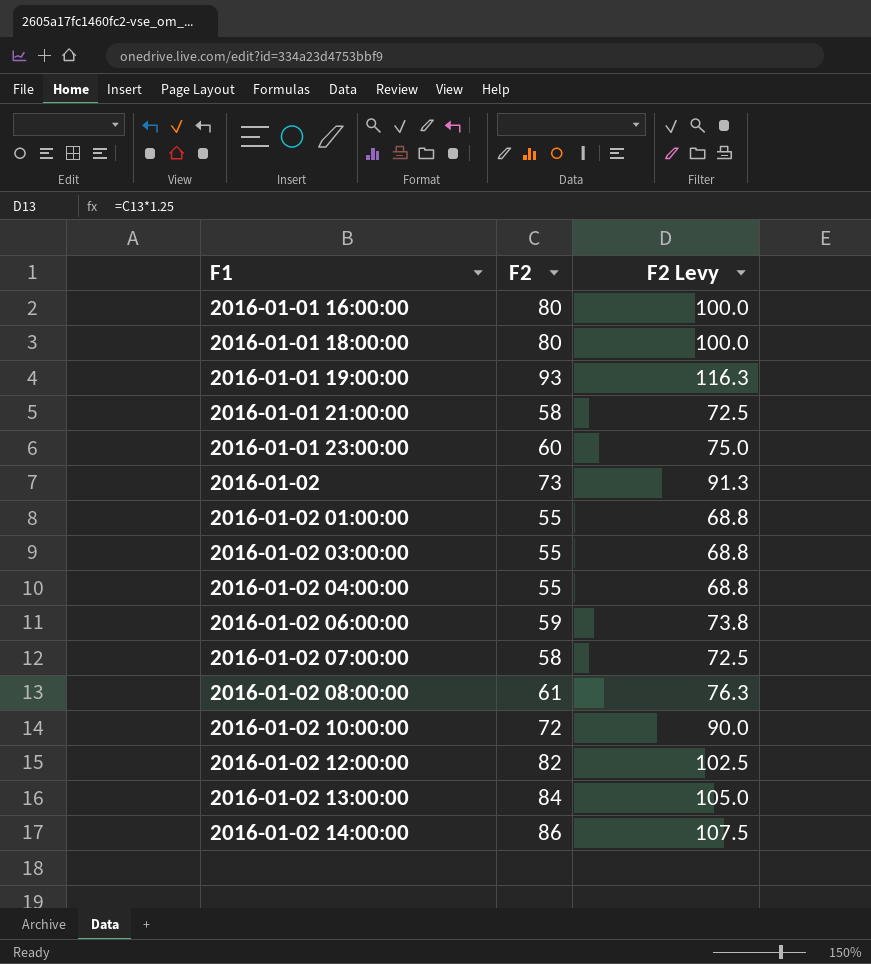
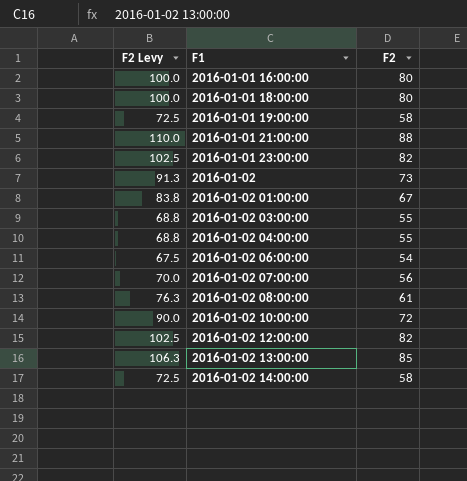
column F2 Levy | position: 3 -> 1
2016-01-01 19:00:00 | F2 Levy: 116.3 -> 72.5
2016-01-01 19:00:00 | F2: 93 -> 58
2016-01-01 21:00:00 | F2 Levy: 72.5 -> 110.0
2016-01-01 21:00:00 | F2: 58 -> 88
2016-01-01 23:00:00 | F2 Levy: 75.0 -> 102.5
2016-01-01 23:00:00 | F2: 60 -> 82
2016-01-02 01:00:00 | F2 Levy: 68.8 -> 83.8
2016-01-02 01:00:00 | F2: 55 -> 67
2016-01-02 06:00:00 | F2 Levy: 73.8 -> 67.5
2016-01-02 06:00:00 | F2: 59 -> 54
2016-01-02 07:00:00 | F2 Levy: 72.5 -> 70.0
2016-01-02 07:00:00 | F2: 58 -> 56
2016-01-02 13:00:00 | F2 Levy: 105.0 -> 106.3
2016-01-02 13:00:00 | F2: 84 -> 85
2016-01-02 14:00:00 | F2 Levy: 107.5 -> 72.5
2016-01-02 14:00:00 | F2: 86 -> 58

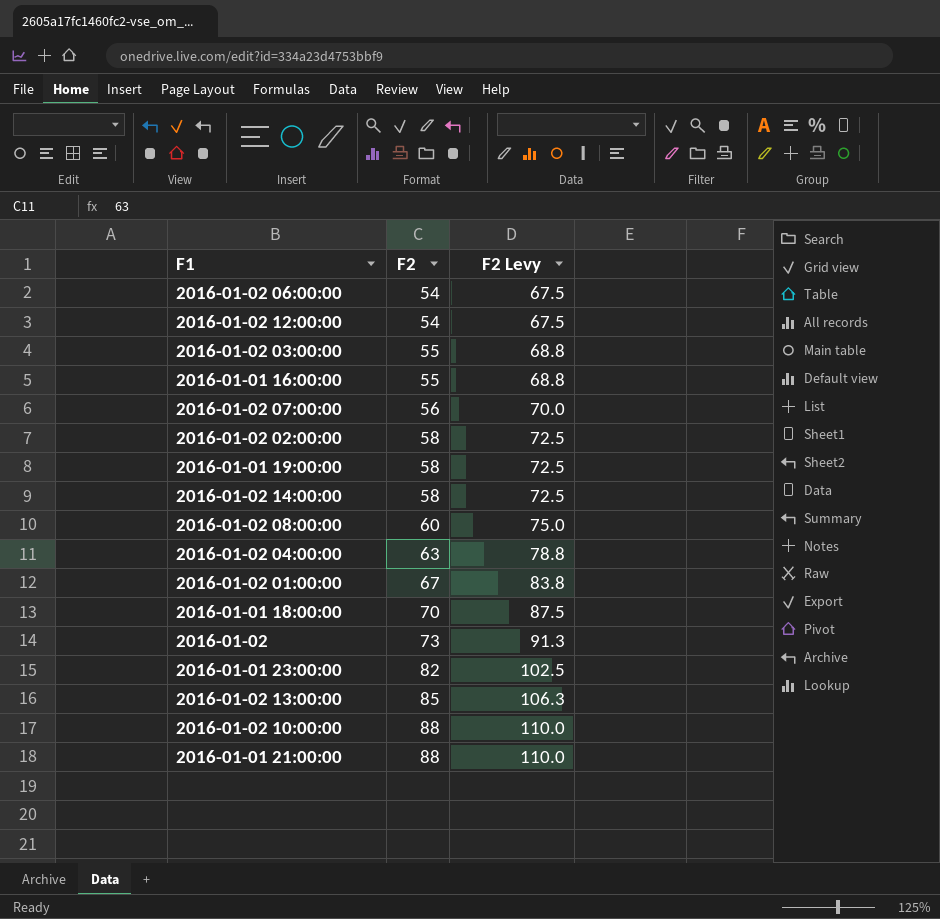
row order: F1 ascending -> F2 ascending
column F2 Levy | position: 1 -> 3
2016-01-02 12:00:00 | F2: 82 -> 54
2016-01-02 12:00:00 | F2 Levy: 102.5 -> 67.5
2016-01-01 16:00:00 | F2: 80 -> 55
2016-01-01 16:00:00 | F2 Levy: 100.0 -> 68.8
row 2016-01-02 02:00:00: none -> 58 | 72.5
2016-01-02 08:00:00 | F2: 61 -> 60
2016-01-02 08:00:00 | F2 Levy: 76.3 -> 75.0
2016-01-02 04:00:00 | F2: 55 -> 63
2016-01-02 04:00:00 | F2 Levy: 68.8 -> 78.8
2016-01-01 18:00:00 | F2: 80 -> 70
2016-01-01 18:00:00 | F2 Levy: 100.0 -> 87.5
2016-01-02 10:00:00 | F2: 72 -> 88
2016-01-02 10:00:00 | F2 Levy: 90.0 -> 110.0

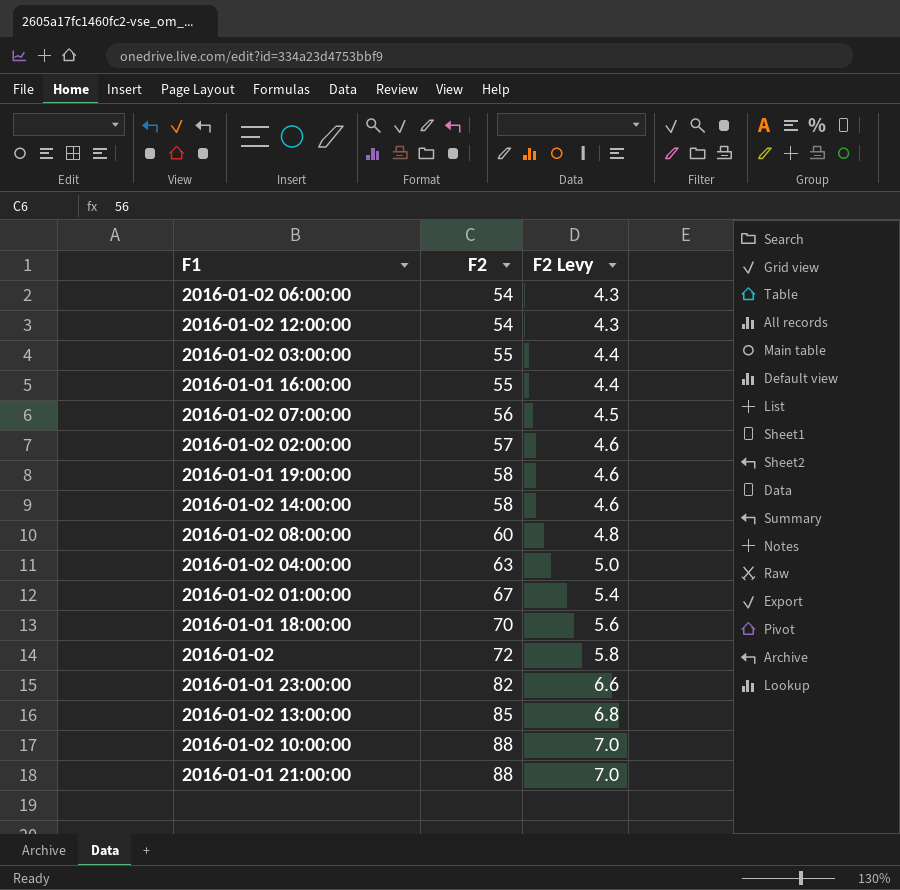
column F2 Levy | formula: [F2] * 1.25 -> [F2] * 0.08
2016-01-02 02:00:00 | F2: 58 -> 57
2016-01-02 | F2: 73 -> 72

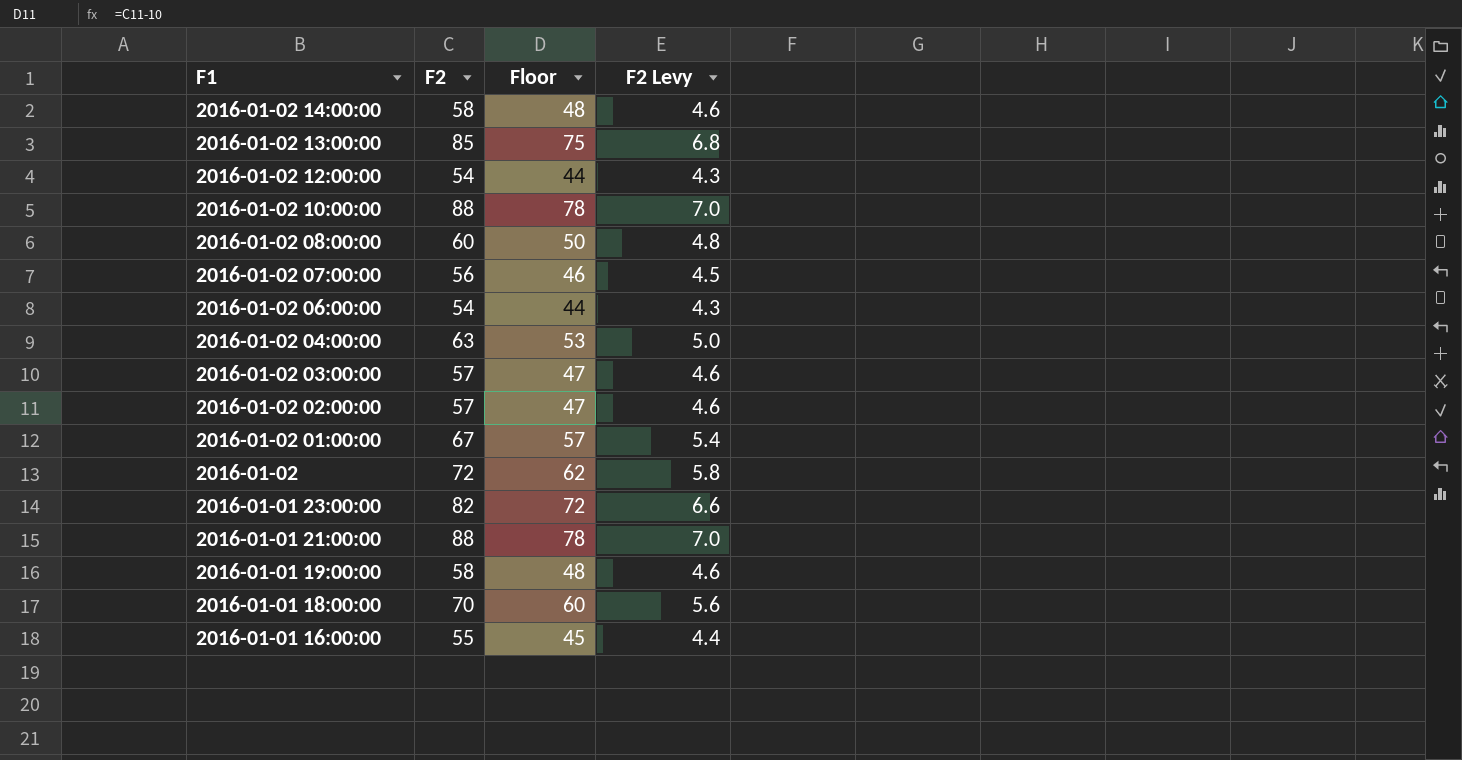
row order: F2 ascending -> F1 descending
column Floor | formula: none -> [F2] - 10
2016-01-02 03:00:00 | F2: 55 -> 57
2016-01-02 03:00:00 | F2 Levy: 4.4 -> 4.6

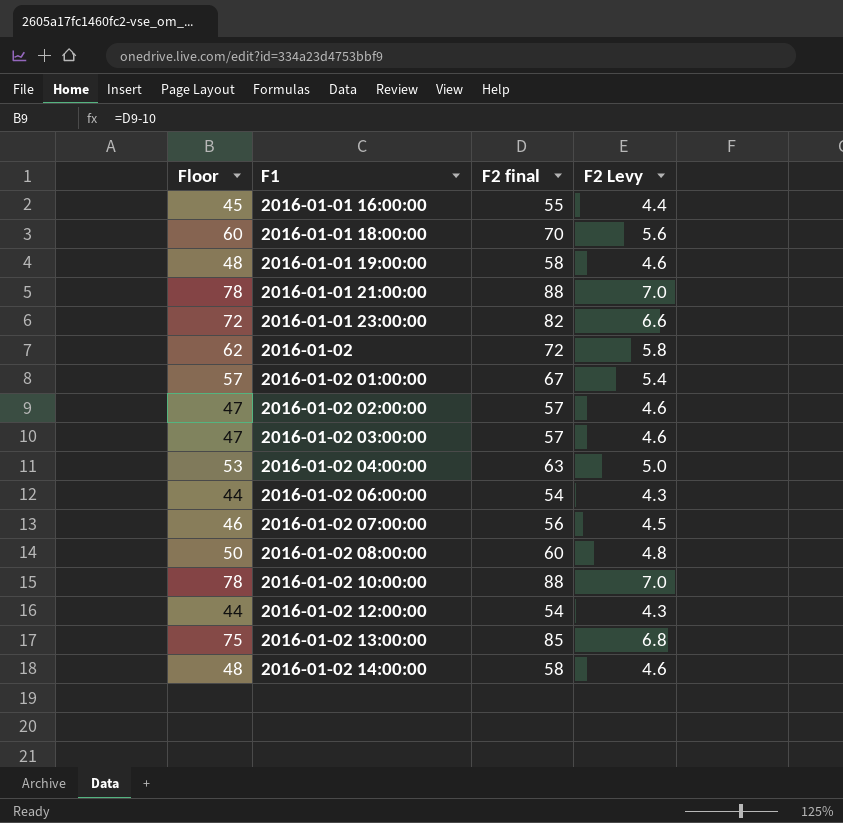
row order: F1 descending -> F1 ascending
column Floor | position: 3 -> 1
column name: F2 -> F2 final

